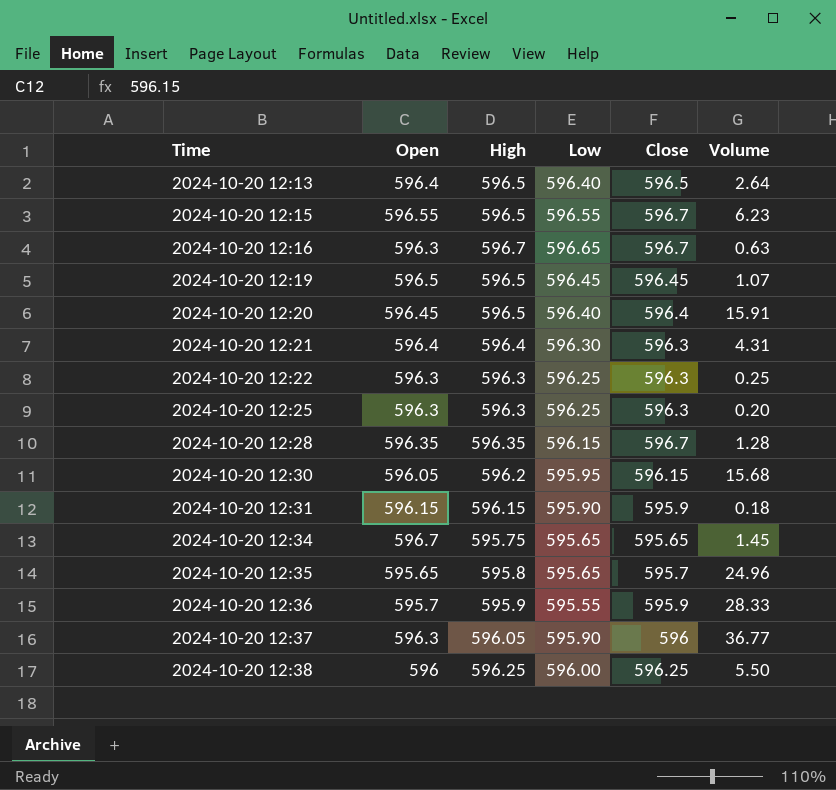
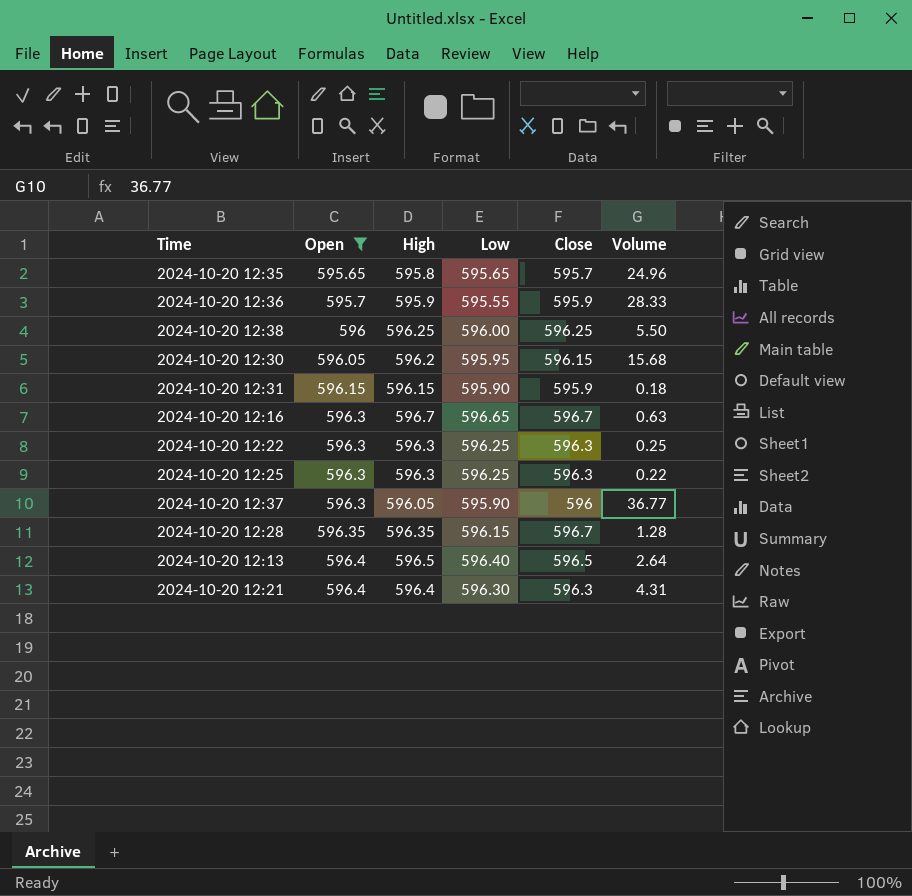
filter: none -> Open <= 596.4
row order: Time ascending -> Open ascending
2024-10-20 12:25 | Volume: 0.20 -> 0.22

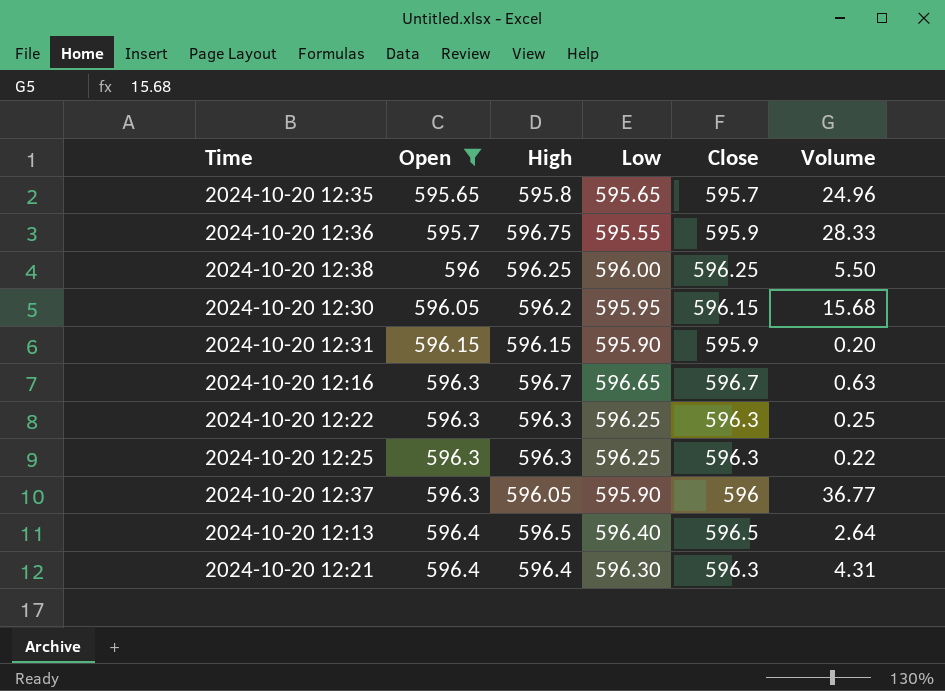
row 2024-10-20 12:28: 596.35 | 596.35 | 596.15 | 596.7 | 1.28 -> none
2024-10-20 12:36 | High: 595.9 -> 596.75
2024-10-20 12:31 | Volume: 0.18 -> 0.20

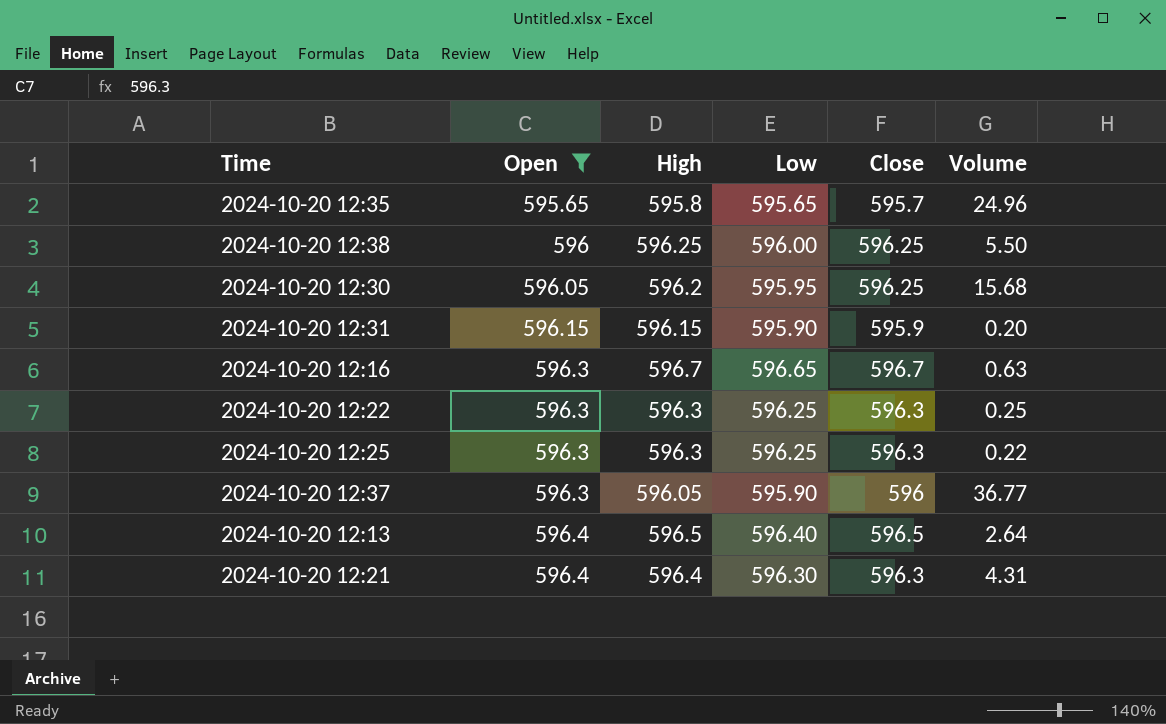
row 2024-10-20 12:36: 595.7 | 596.75 | 595.55 | 595.9 | 28.33 -> none
2024-10-20 12:30 | Close: 596.15 -> 596.25

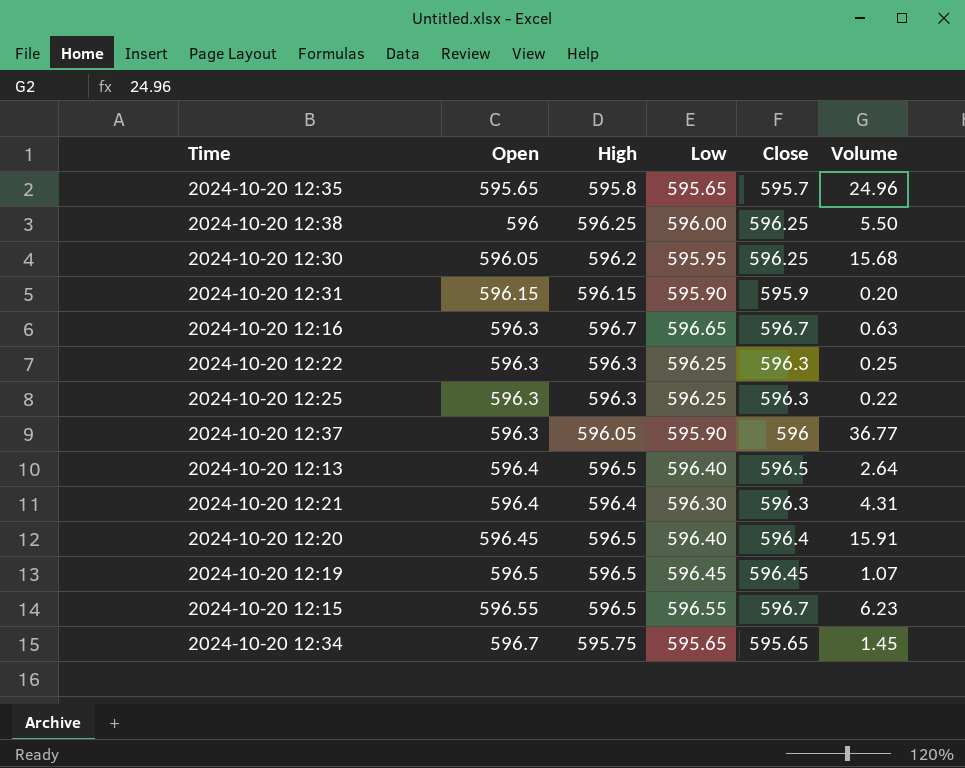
filter: Open <= 596.4 -> none

